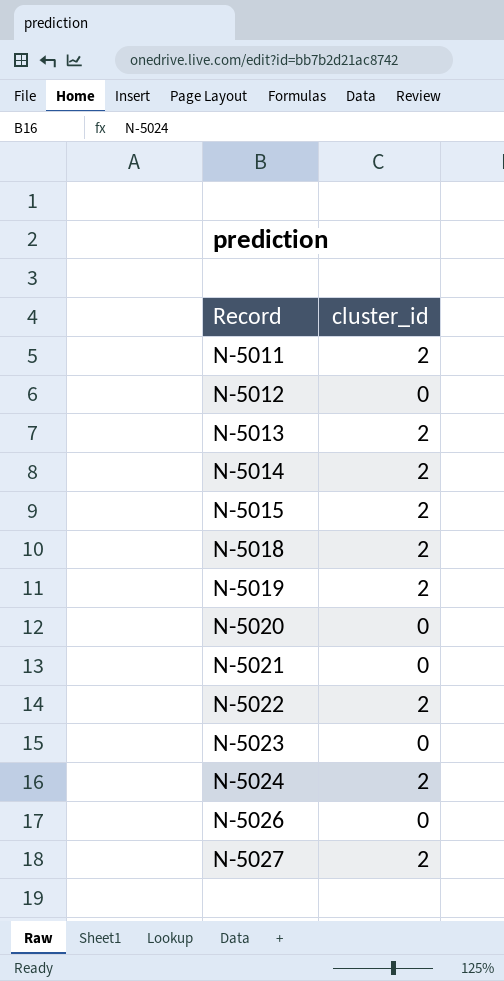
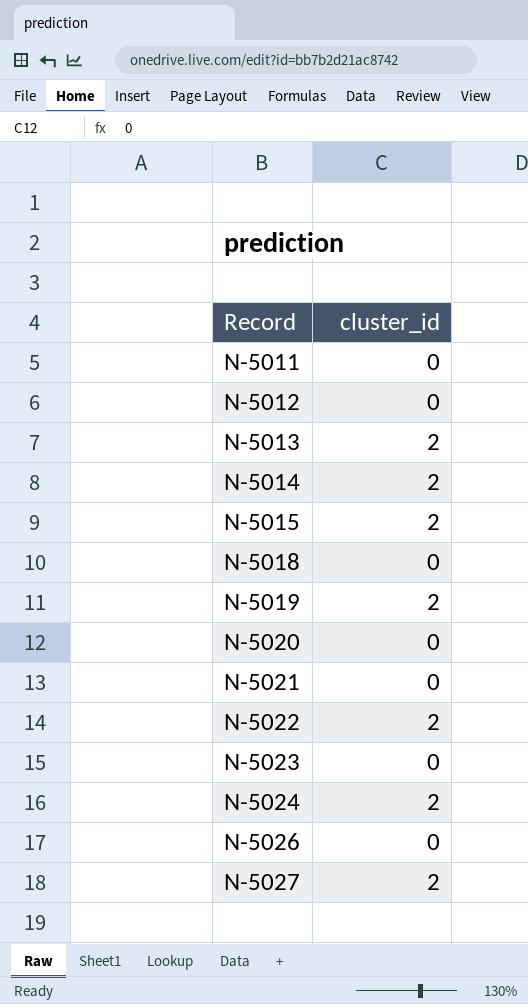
N-5011 | cluster_id: 2 -> 0
N-5018 | cluster_id: 2 -> 0

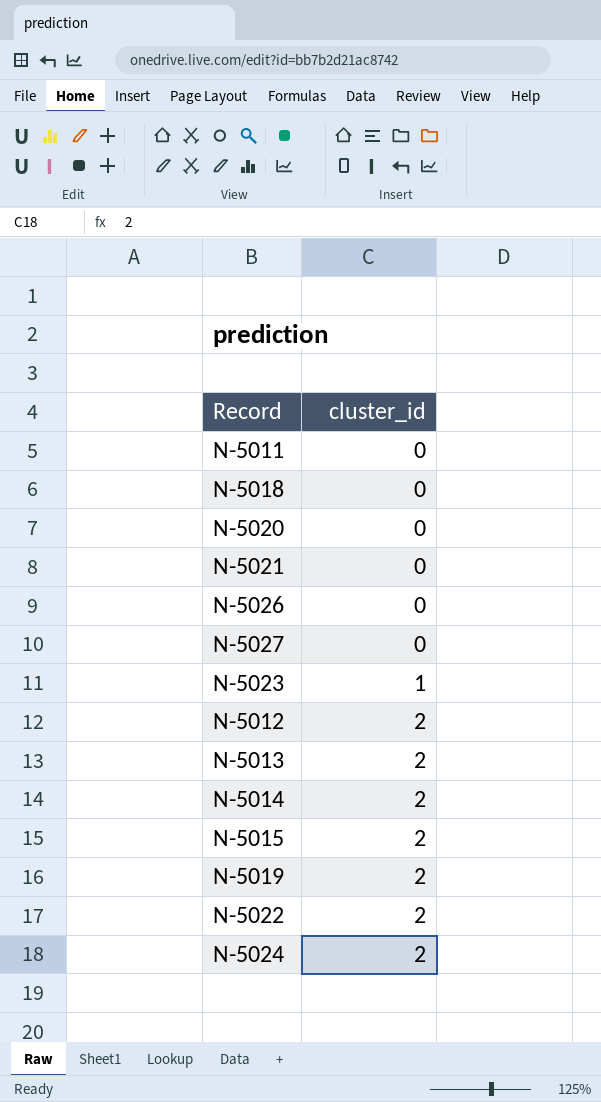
row order: Record ascending -> cluster_id ascending
N-5027 | cluster_id: 2 -> 0
N-5023 | cluster_id: 0 -> 1
N-5012 | cluster_id: 0 -> 2

